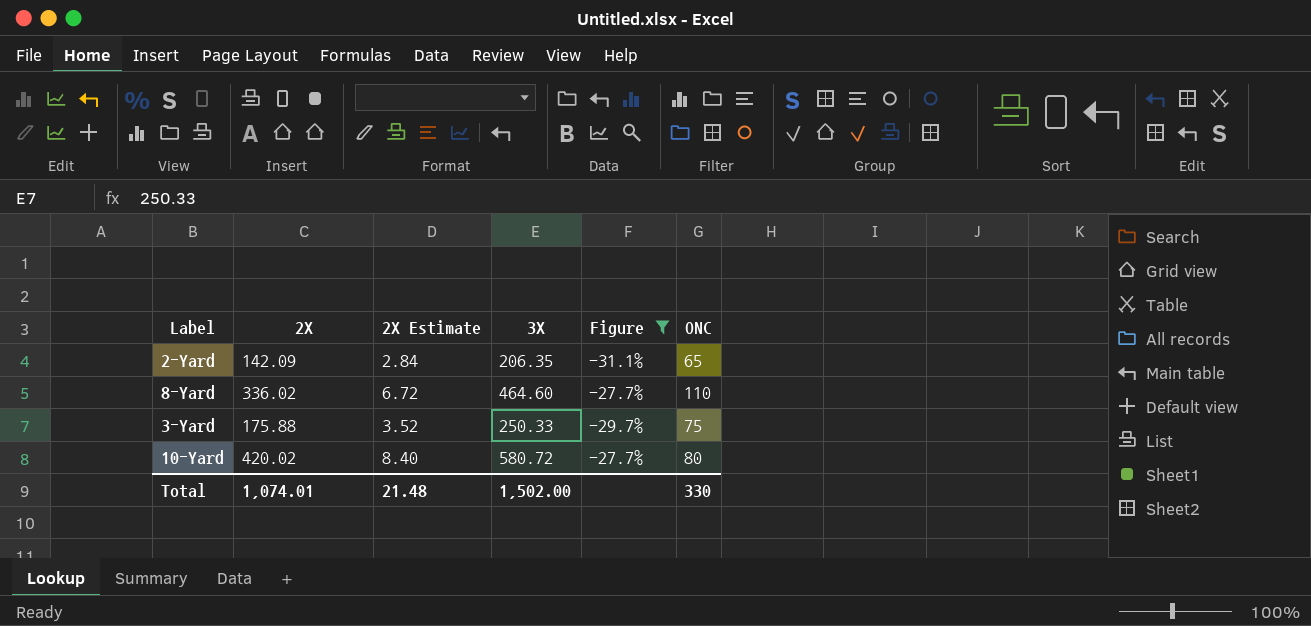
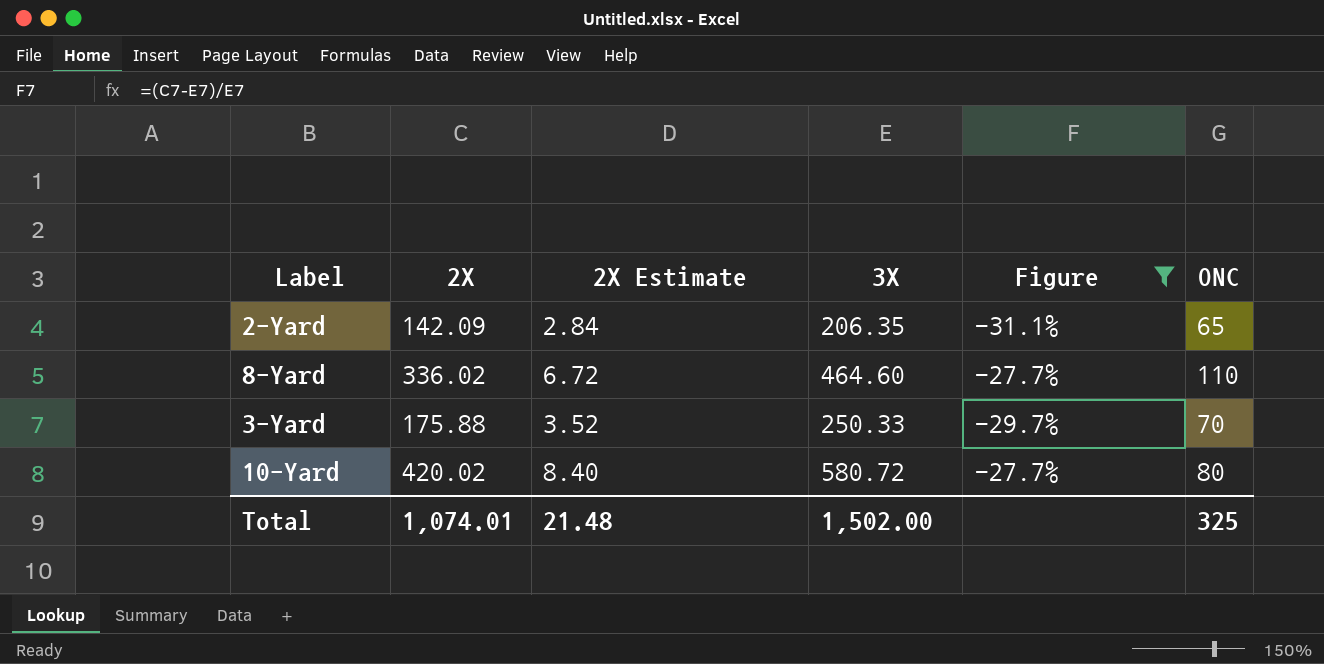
3-Yard | ONC: 75 -> 70
Total | ONC: 330 -> 325

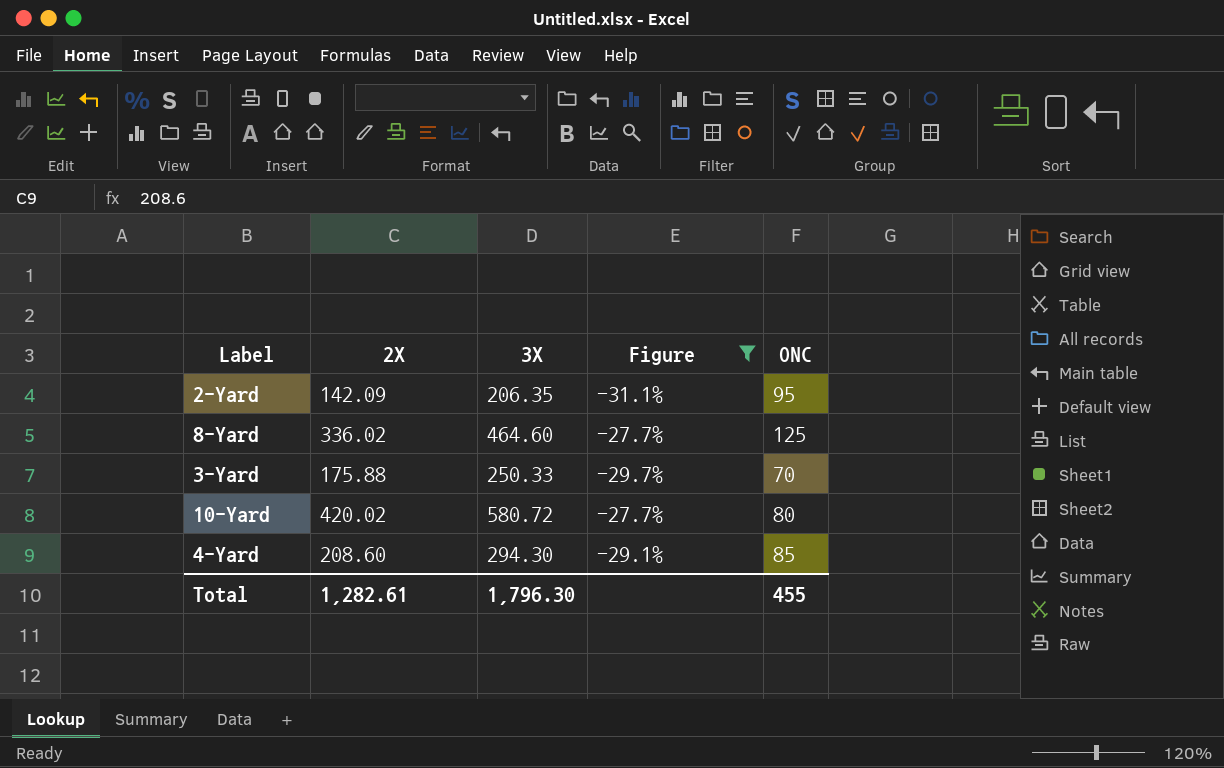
column 2X Estimate | formula: [2X] * 0.02 -> none
2-Yard | ONC: 65 -> 95
8-Yard | ONC: 110 -> 125
row 4-Yard: none -> 208.60 | 294.30 | -29.1% | 85
Total | 2X: 1,074.01 -> 1,282.61
Total | 3X: 1,502.00 -> 1,796.30
Total | ONC: 325 -> 455

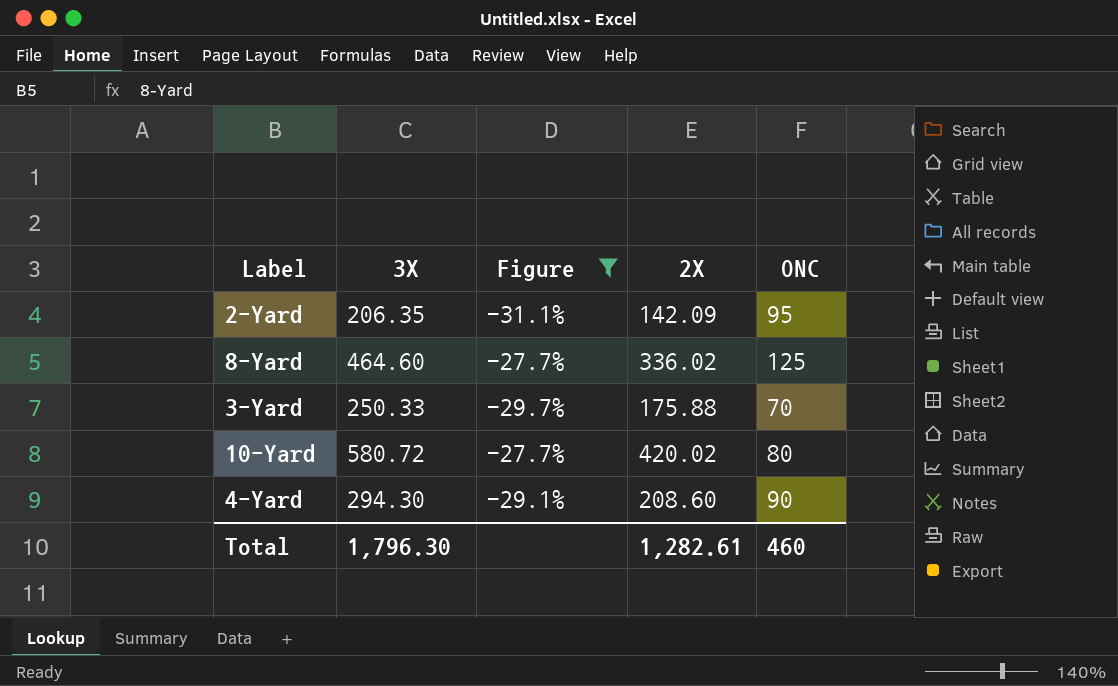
column 2X | position: 2 -> 4
4-Yard | ONC: 85 -> 90
Total | ONC: 455 -> 460

